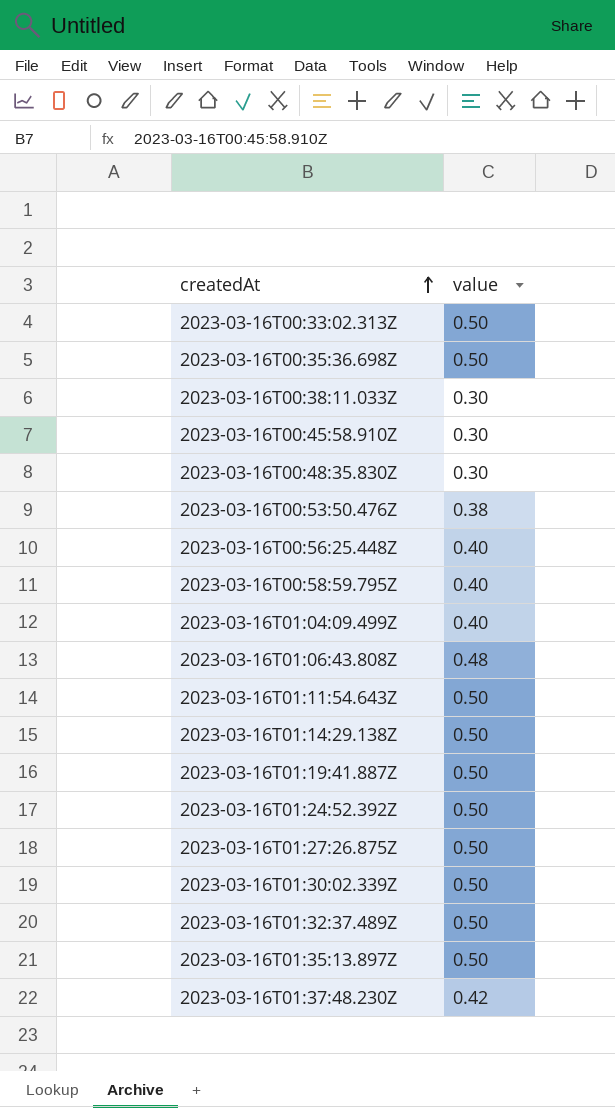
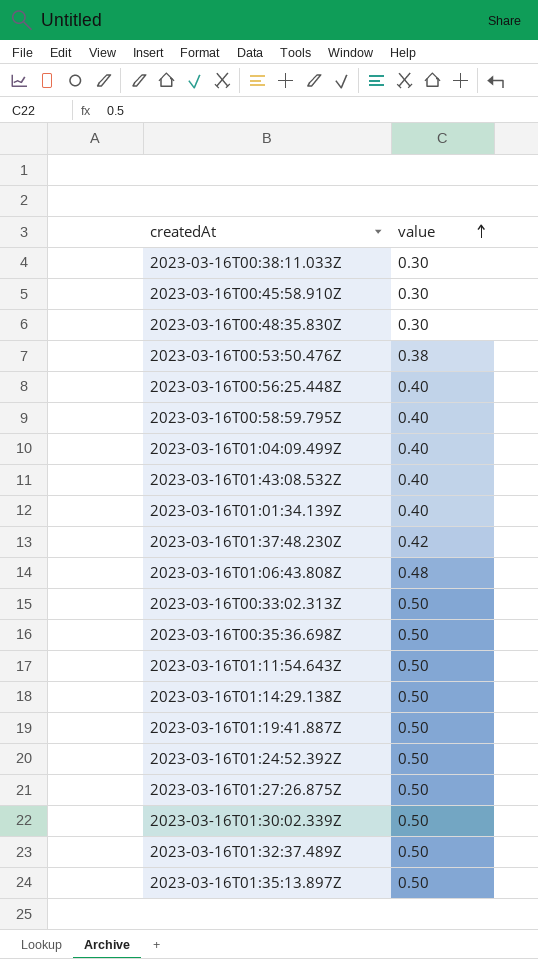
row order: createdAt ascending -> value ascending
row 2023-03-16T01:43:08.532Z: none -> 0.40
row 2023-03-16T01:01:34.139Z: none -> 0.40

